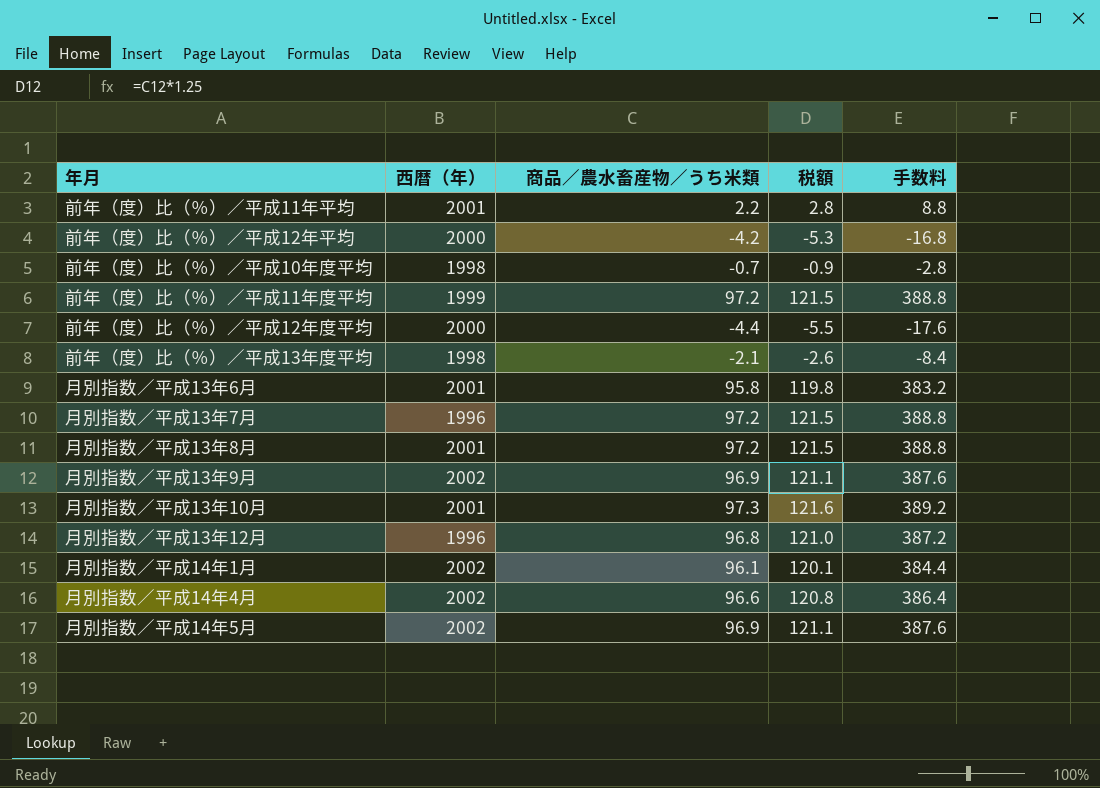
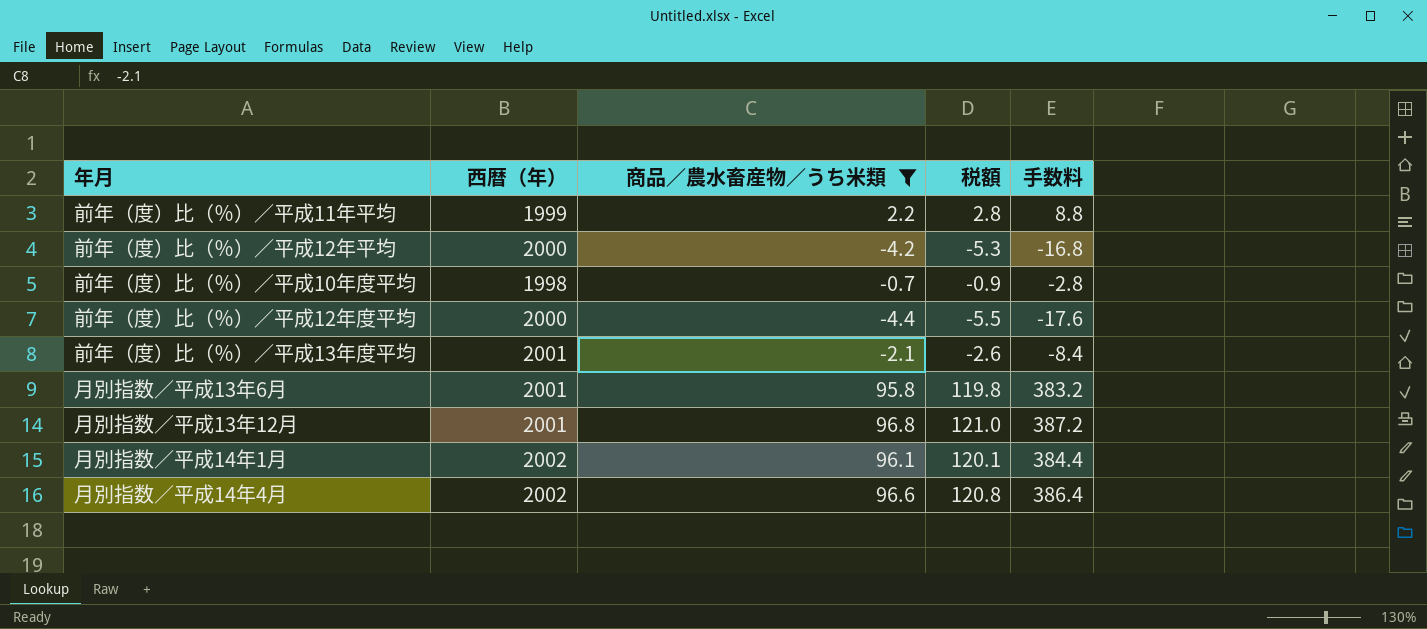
filter: none -> 商品／農水畜産物／うち米類 <= 96.8
前年（度）比（％）／平成11年平均 | 西暦（年）: 2001 -> 1999
前年（度）比（％）／平成13年度平均 | 西暦（年）: 1998 -> 2001
月別指数／平成13年12月 | 西暦（年）: 1996 -> 2001

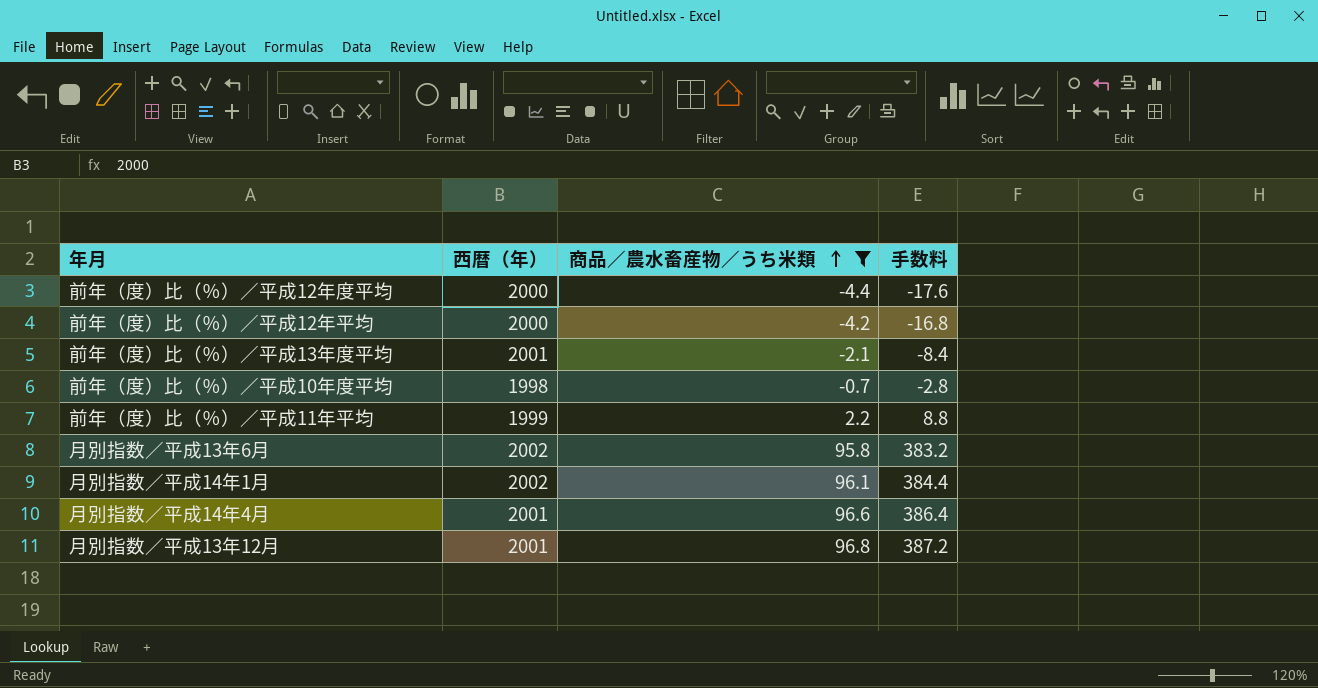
row order: none -> 商品／農水畜産物／うち米類 ascending
column 税額 | formula: [商品／農水畜産物／うち米類] * 1.25 -> none
月別指数／平成13年6月 | 西暦（年）: 2001 -> 2002
月別指数／平成14年4月 | 西暦（年）: 2002 -> 2001

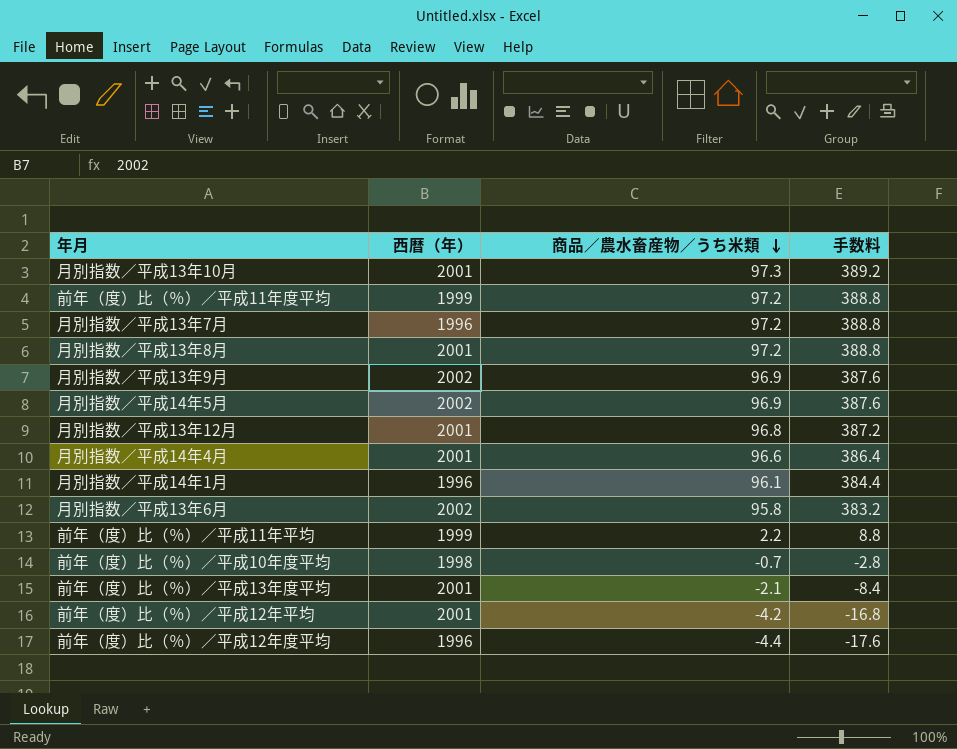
filter: 商品／農水畜産物／うち米類 <= 96.8 -> none
row order: 商品／農水畜産物／うち米類 ascending -> 商品／農水畜産物／うち米類 descending
月別指数／平成14年1月 | 西暦（年）: 2002 -> 1996
前年（度）比（％）／平成12年平均 | 西暦（年）: 2000 -> 2001
前年（度）比（％）／平成12年度平均 | 西暦（年）: 2000 -> 1996

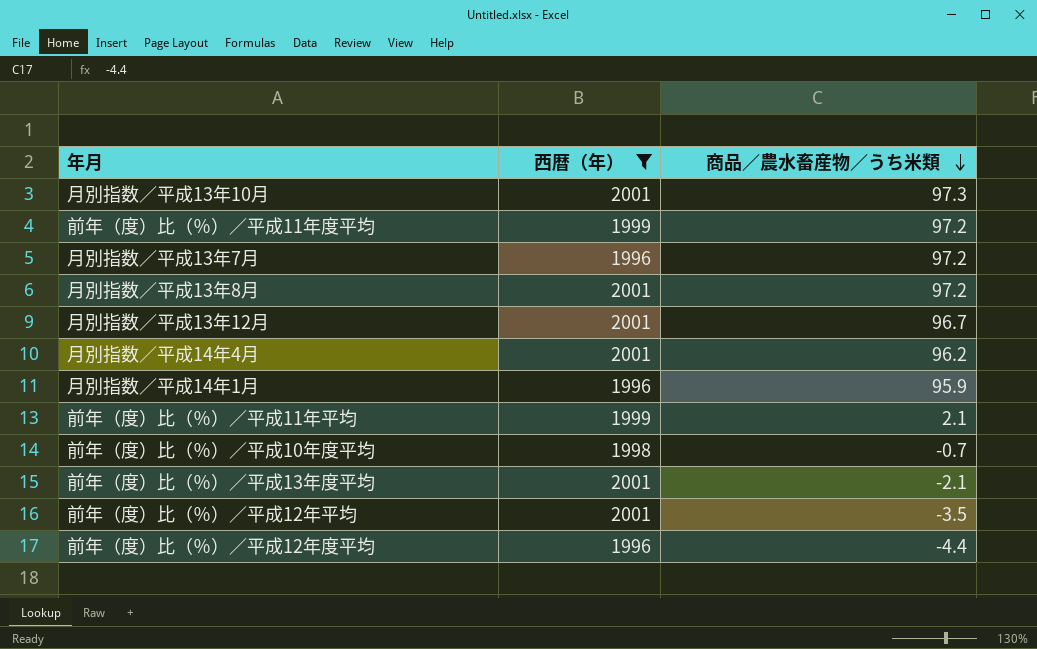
filter: none -> 西暦（年） != 2002
column 手数料 | formula: [商品／農水畜産物／うち米類] * 4 -> none
月別指数／平成13年12月 | 商品／農水畜産物／うち米類: 96.8 -> 96.7
月別指数／平成14年4月 | 商品／農水畜産物／うち米類: 96.6 -> 96.2
月別指数／平成14年1月 | 商品／農水畜産物／うち米類: 96.1 -> 95.9
前年（度）比（％）／平成11年平均 | 商品／農水畜産物／うち米類: 2.2 -> 2.1
前年（度）比（％）／平成12年平均 | 商品／農水畜産物／うち米類: -4.2 -> -3.5

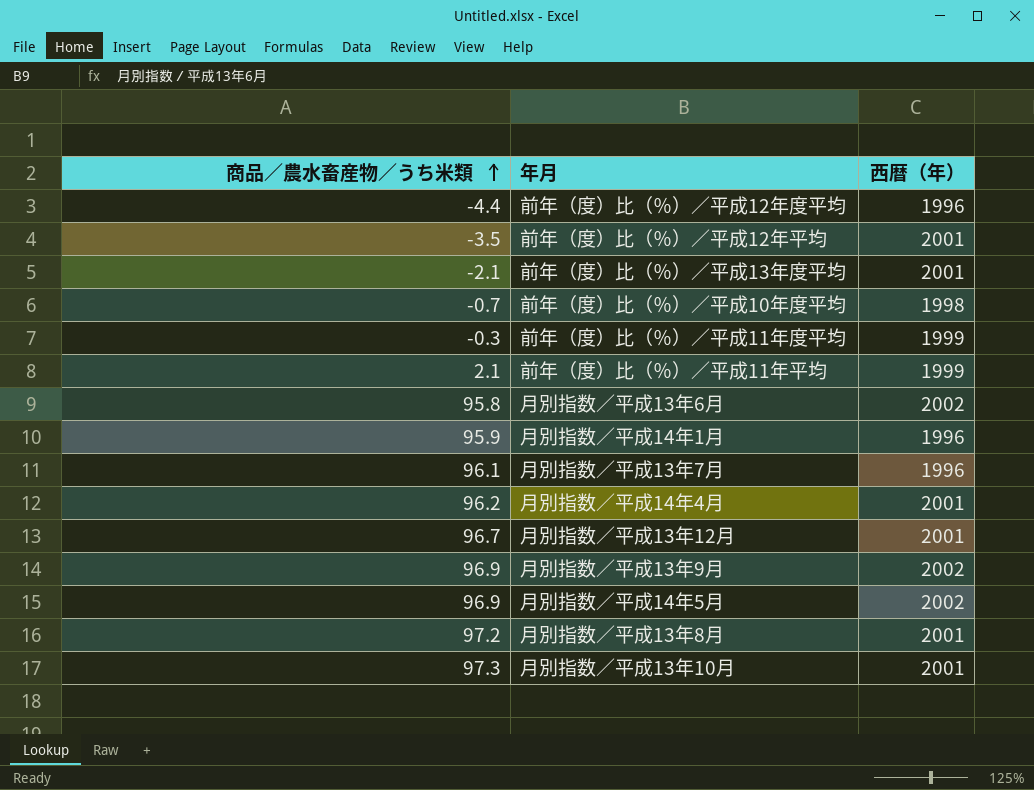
filter: 西暦（年） != 2002 -> none
row order: 商品／農水畜産物／うち米類 descending -> 商品／農水畜産物／うち米類 ascending
column 商品／農水畜産物／うち米類 | position: 3 -> 1
前年（度）比（％）／平成11年度平均 | 商品／農水畜産物／うち米類: 97.2 -> -0.3
月別指数／平成13年7月 | 商品／農水畜産物／うち米類: 97.2 -> 96.1

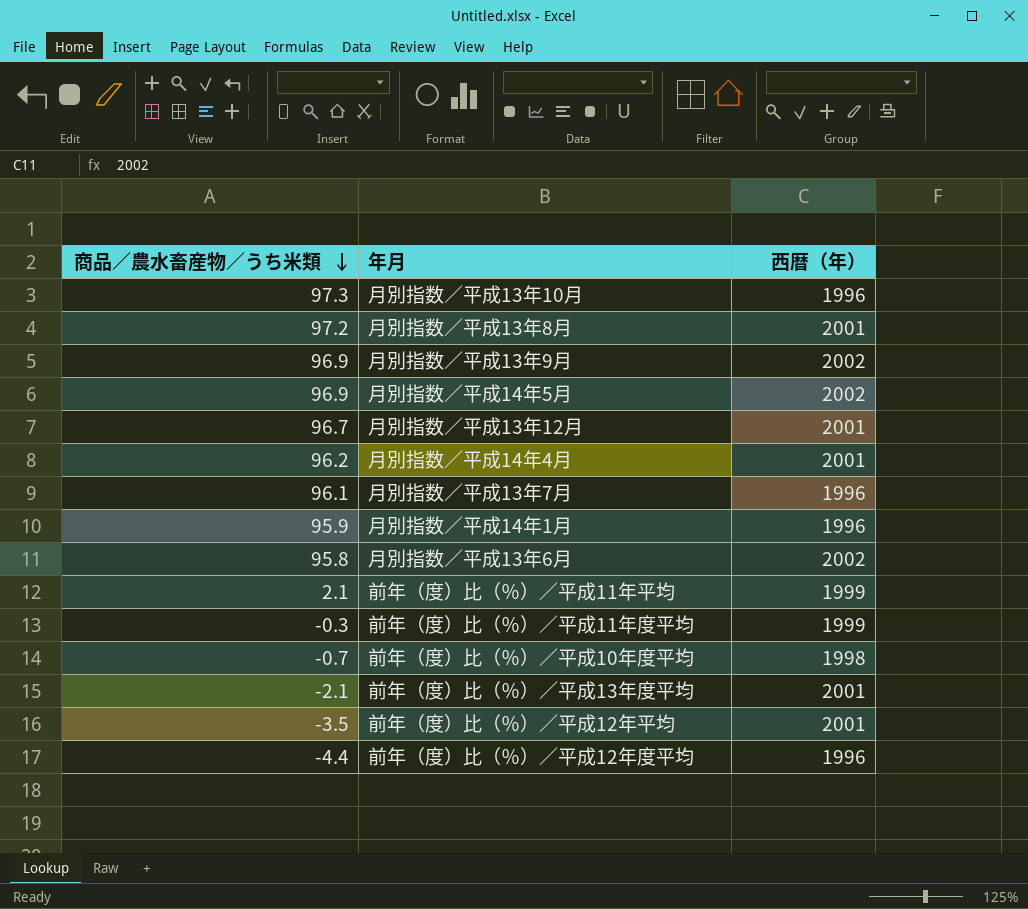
row order: 商品／農水畜産物／うち米類 ascending -> 商品／農水畜産物／うち米類 descending
月別指数／平成13年10月 | 西暦（年）: 2001 -> 1996

